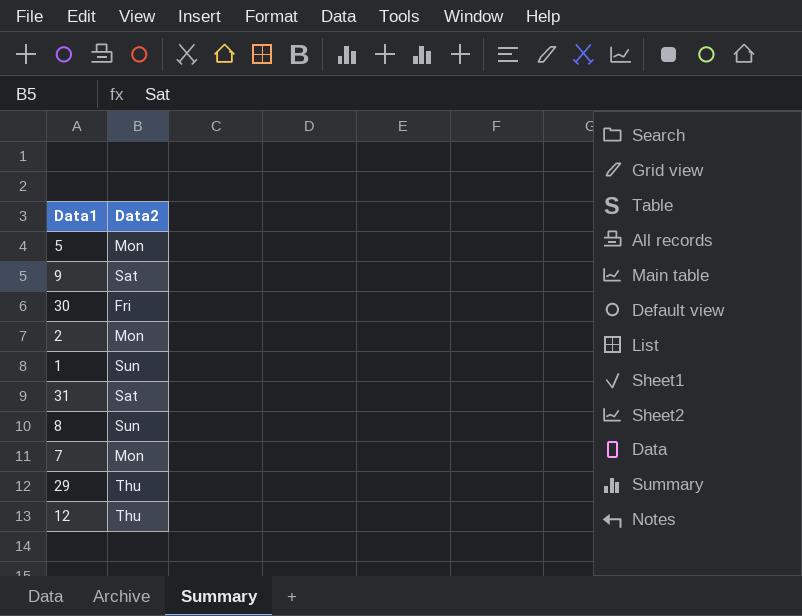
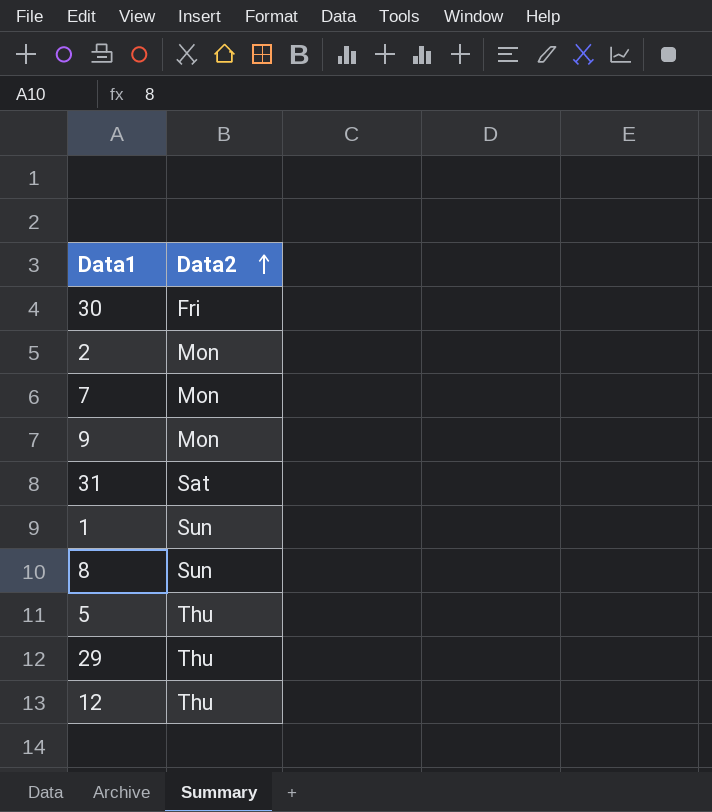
row order: none -> Data2 ascending
9 | Data2: Sat -> Mon
5 | Data2: Mon -> Thu

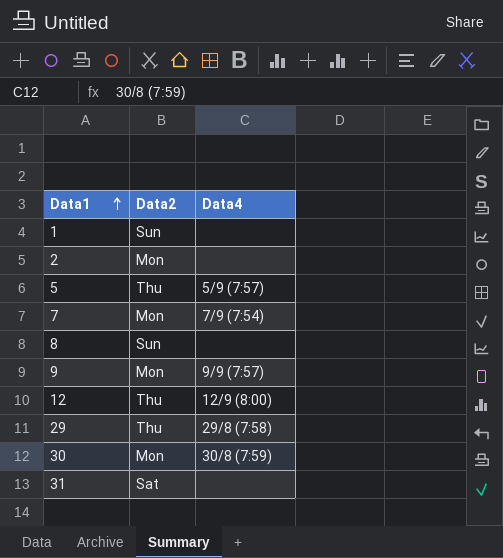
row order: Data2 ascending -> Data1 ascending
column Data4 | position: none -> 3
30 | Data2: Fri -> Mon

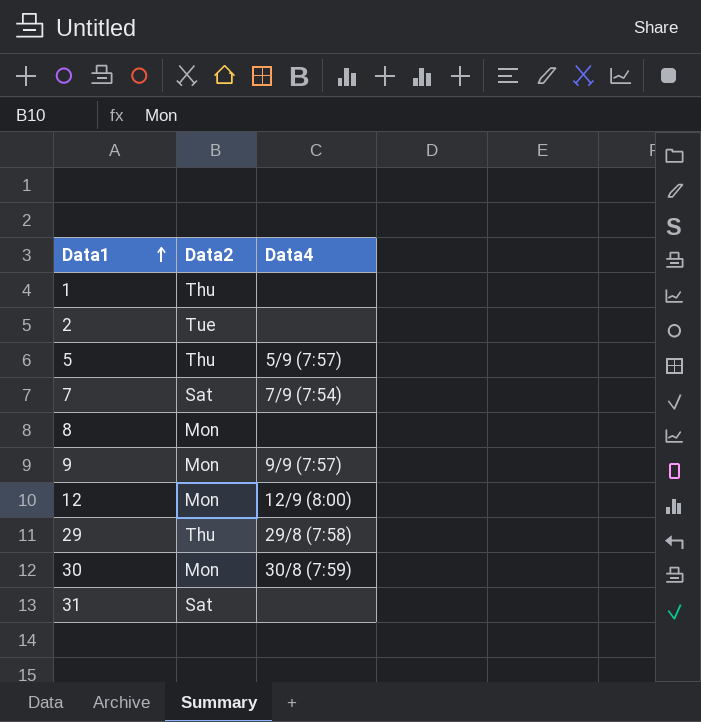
1 | Data2: Sun -> Thu
2 | Data2: Mon -> Tue
7 | Data2: Mon -> Sat
8 | Data2: Sun -> Mon
12 | Data2: Thu -> Mon

